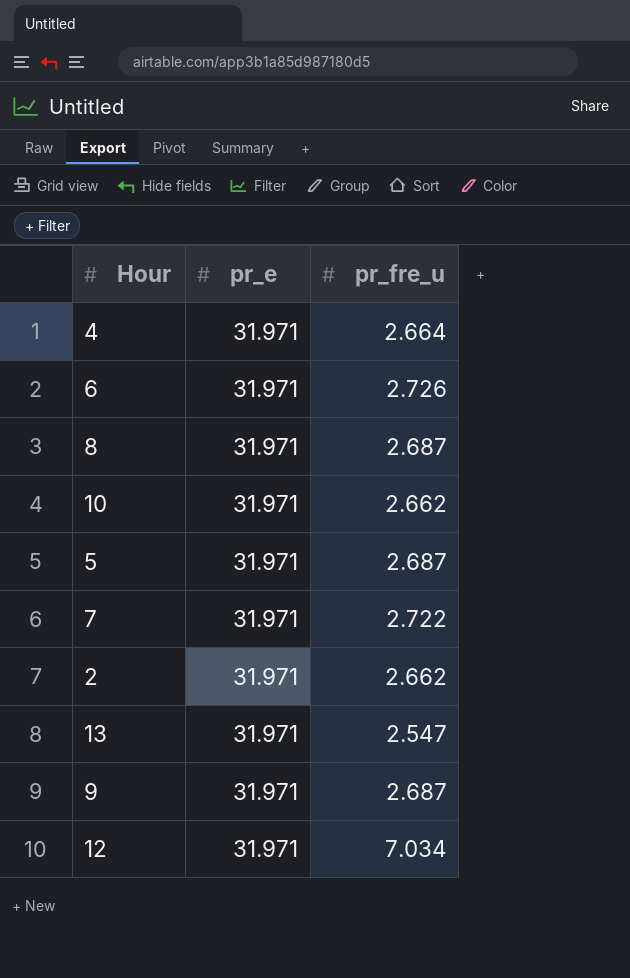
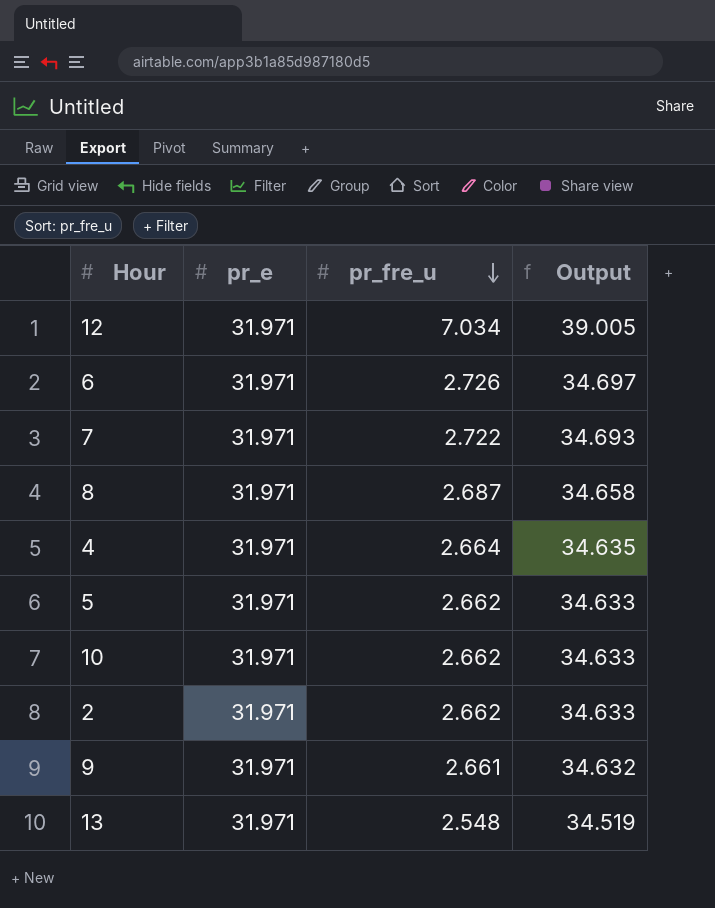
row order: none -> pr_fre_u descending
column Output | formula: none -> [pr_e] + [pr_fre_u]
5 | pr_fre_u: 2.687 -> 2.662
9 | pr_fre_u: 2.687 -> 2.661
13 | pr_fre_u: 2.547 -> 2.548

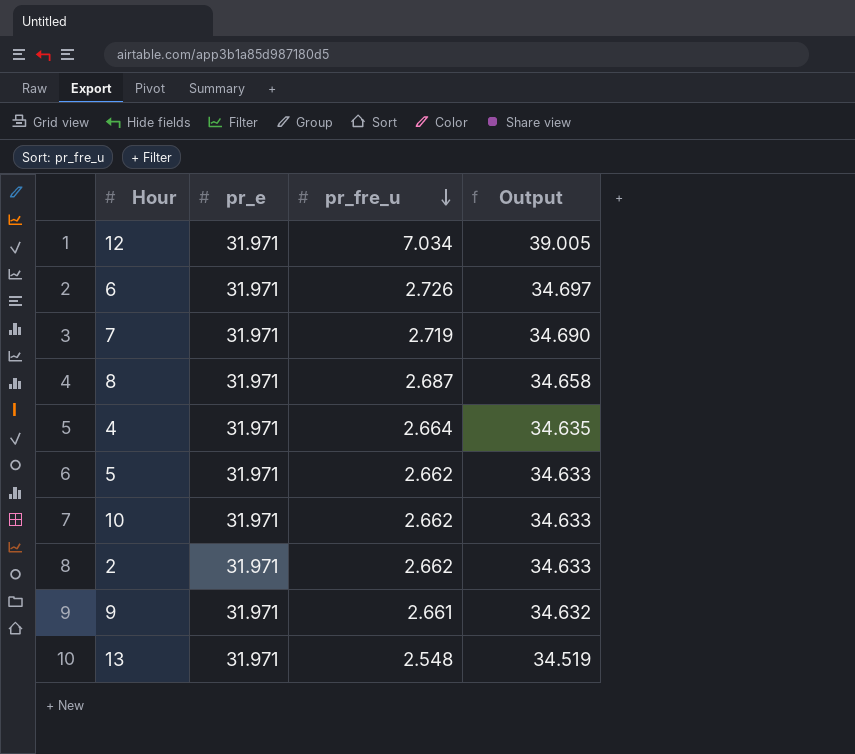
7 | pr_fre_u: 2.722 -> 2.719
7 | Output: 34.693 -> 34.690

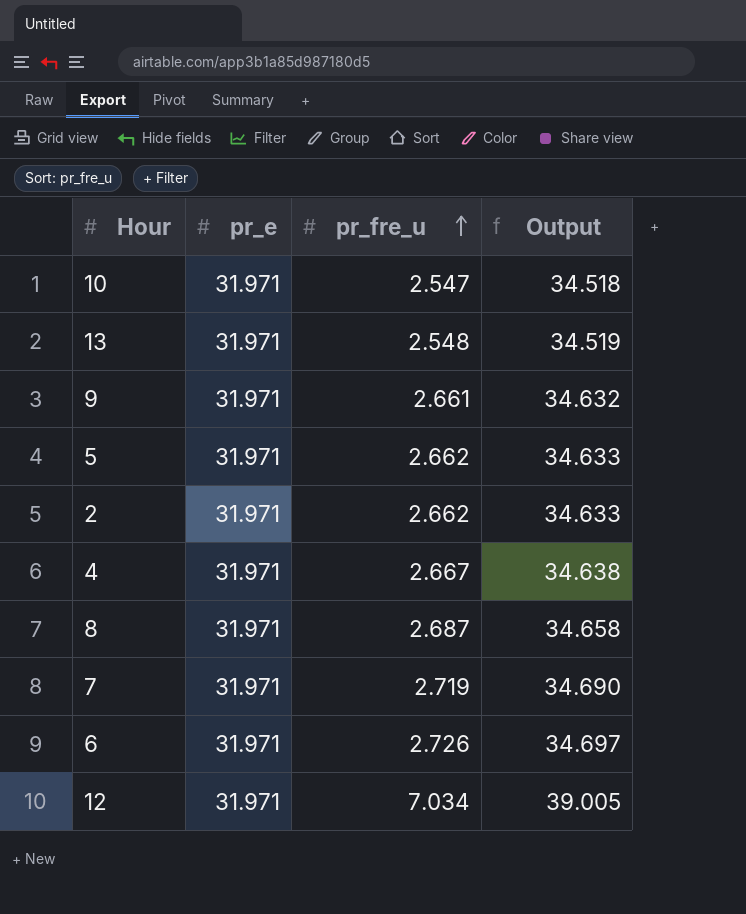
row order: pr_fre_u descending -> pr_fre_u ascending
10 | pr_fre_u: 2.662 -> 2.547
10 | Output: 34.633 -> 34.518
4 | pr_fre_u: 2.664 -> 2.667
4 | Output: 34.635 -> 34.638

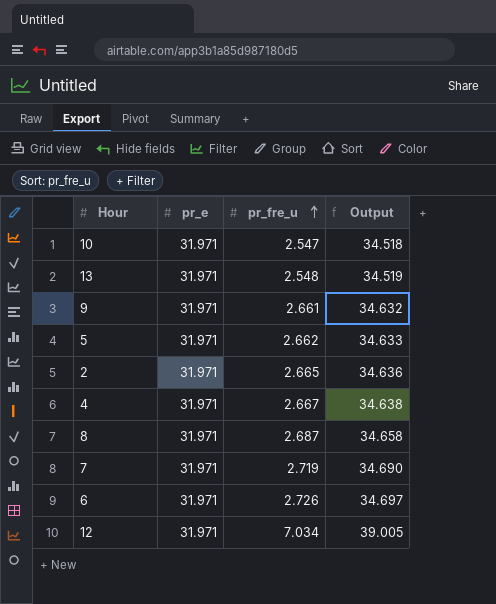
2 | pr_fre_u: 2.662 -> 2.665
2 | Output: 34.633 -> 34.636

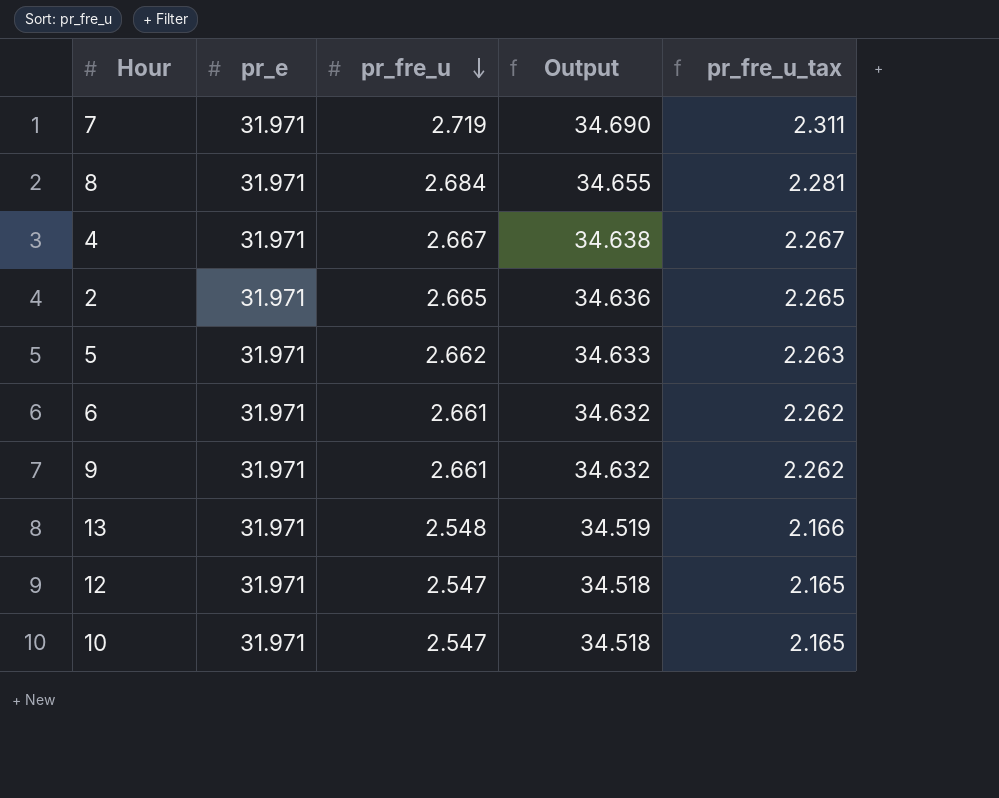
row order: pr_fre_u ascending -> pr_fre_u descending
column pr_fre_u_tax | formula: none -> [pr_fre_u] * 0.85
8 | pr_fre_u: 2.687 -> 2.684
8 | Output: 34.658 -> 34.655
6 | pr_fre_u: 2.726 -> 2.661
6 | Output: 34.697 -> 34.632
12 | pr_fre_u: 7.034 -> 2.547
12 | Output: 39.005 -> 34.518

